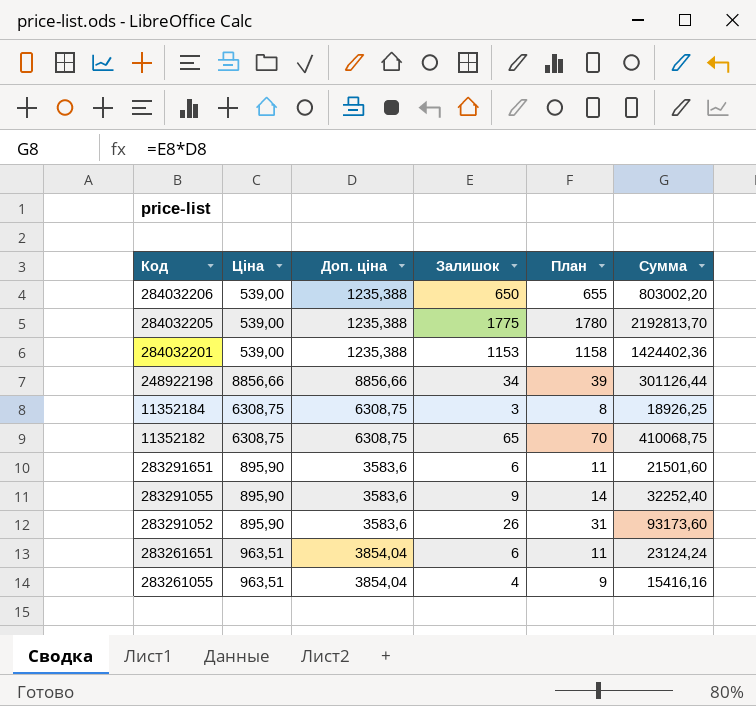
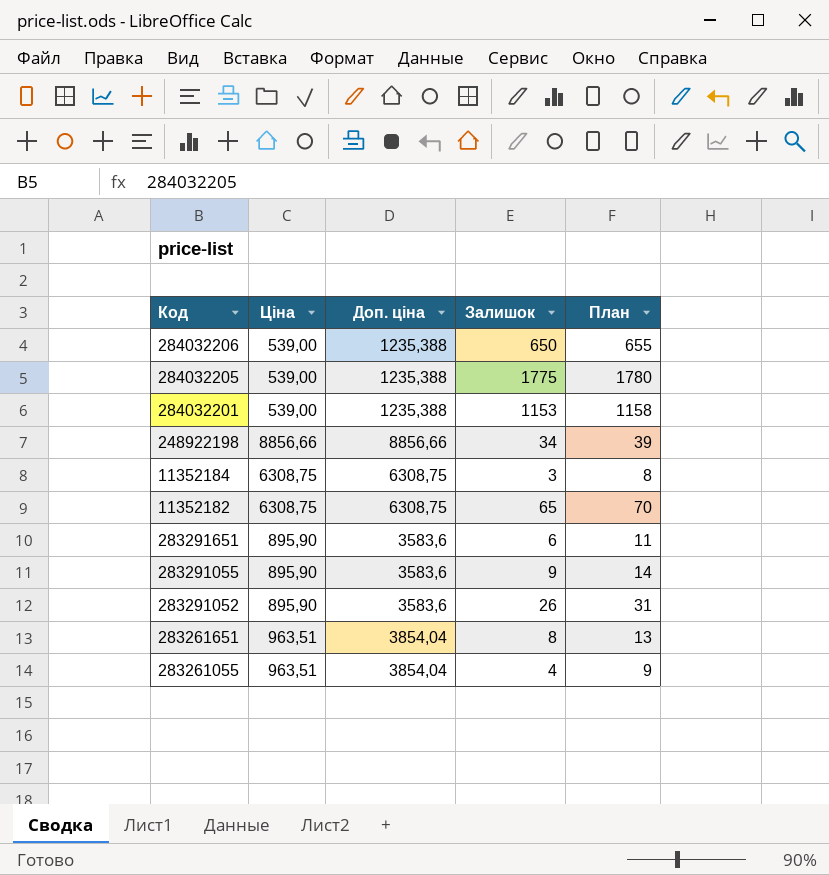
column Сумма | formula: [Доп. ціна] * [Залишок] -> none
283261651 | Залишок: 6 -> 8
283261651 | План: 11 -> 13

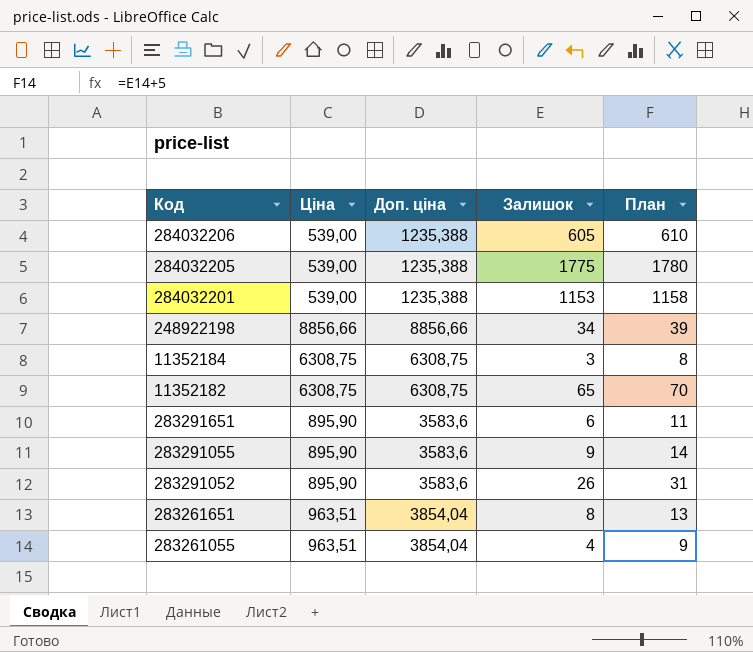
284032206 | Залишок: 650 -> 605
284032206 | План: 655 -> 610

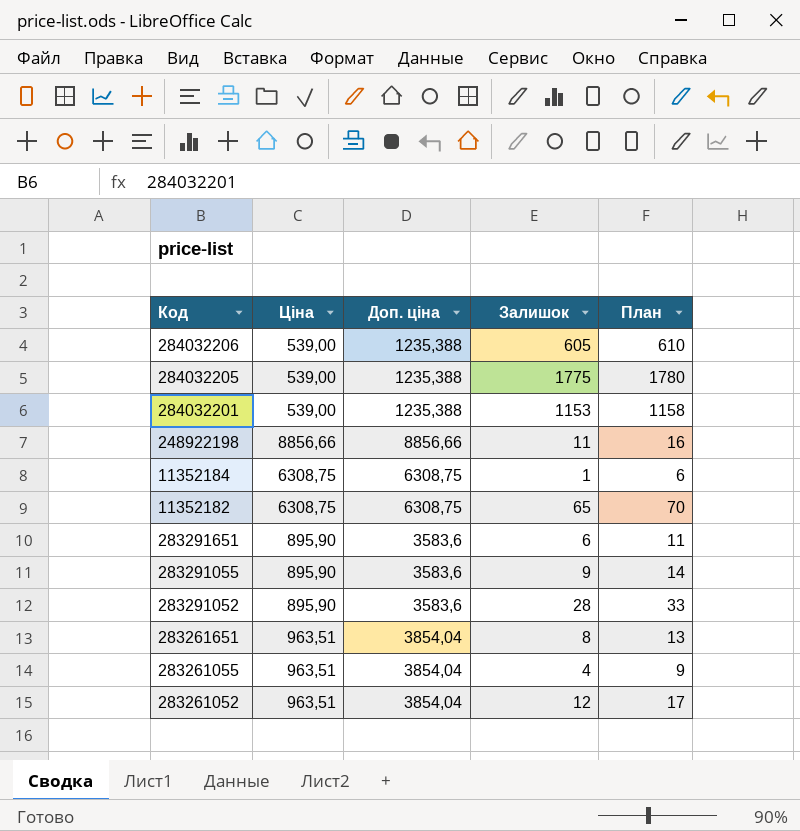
248922198 | Залишок: 34 -> 11
248922198 | План: 39 -> 16
11352184 | Залишок: 3 -> 1
11352184 | План: 8 -> 6
283291052 | Залишок: 26 -> 28
283291052 | План: 31 -> 33
row 283261052: none -> 963,51 | 3854,04 | 12 | 17

